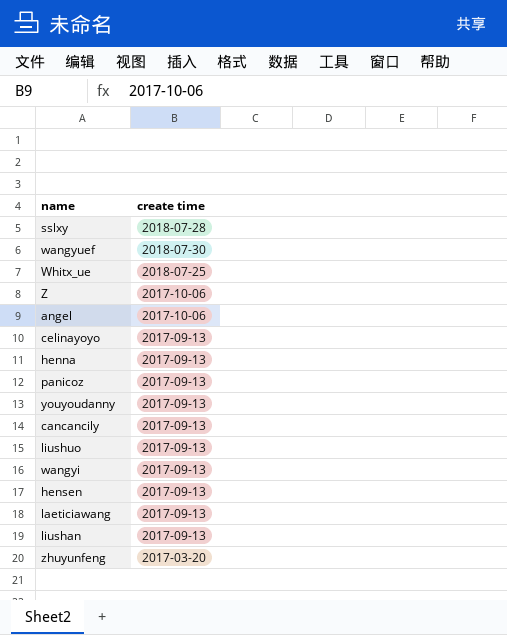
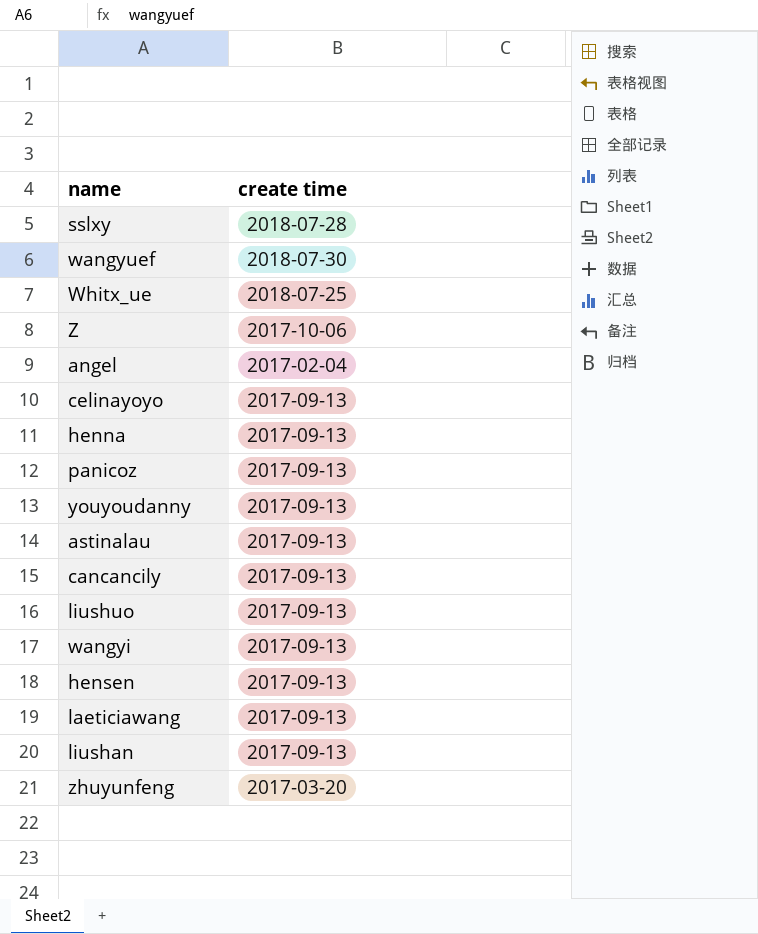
angel | create time: 2017-10-06 -> 2017-02-04
row astinalau: none -> 2017-09-13

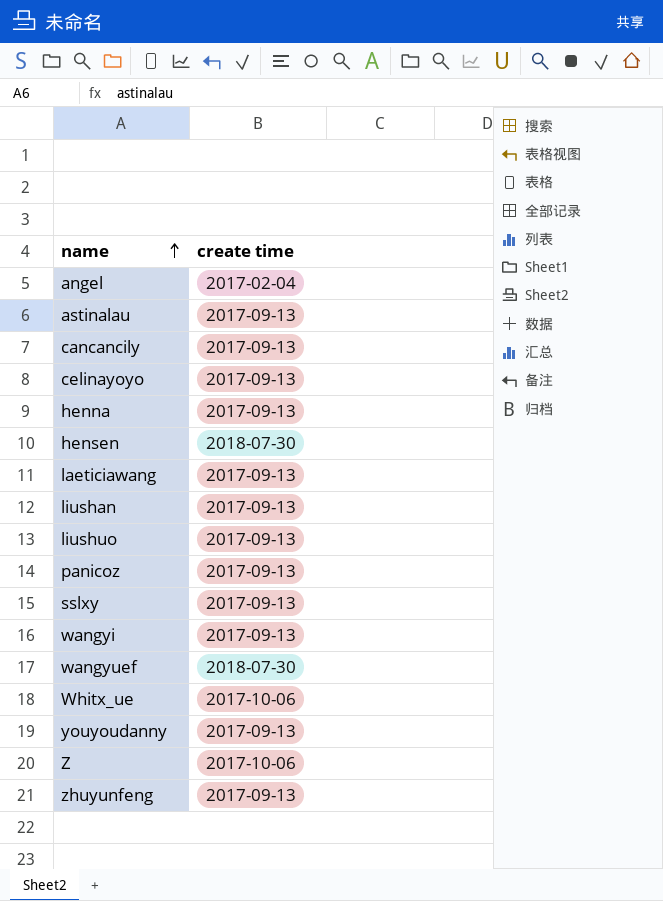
row order: none -> name ascending
hensen | create time: 2017-09-13 -> 2018-07-30
sslxy | create time: 2018-07-28 -> 2017-09-13
Whitx_ue | create time: 2018-07-25 -> 2017-10-06
zhuyunfeng | create time: 2017-03-20 -> 2017-09-13

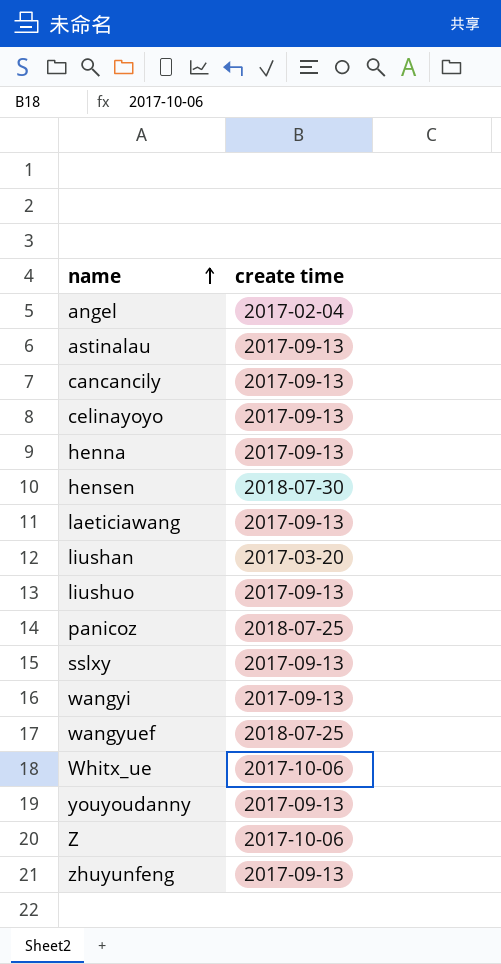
liushan | create time: 2017-09-13 -> 2017-03-20
panicoz | create time: 2017-09-13 -> 2018-07-25
wangyuef | create time: 2018-07-30 -> 2018-07-25

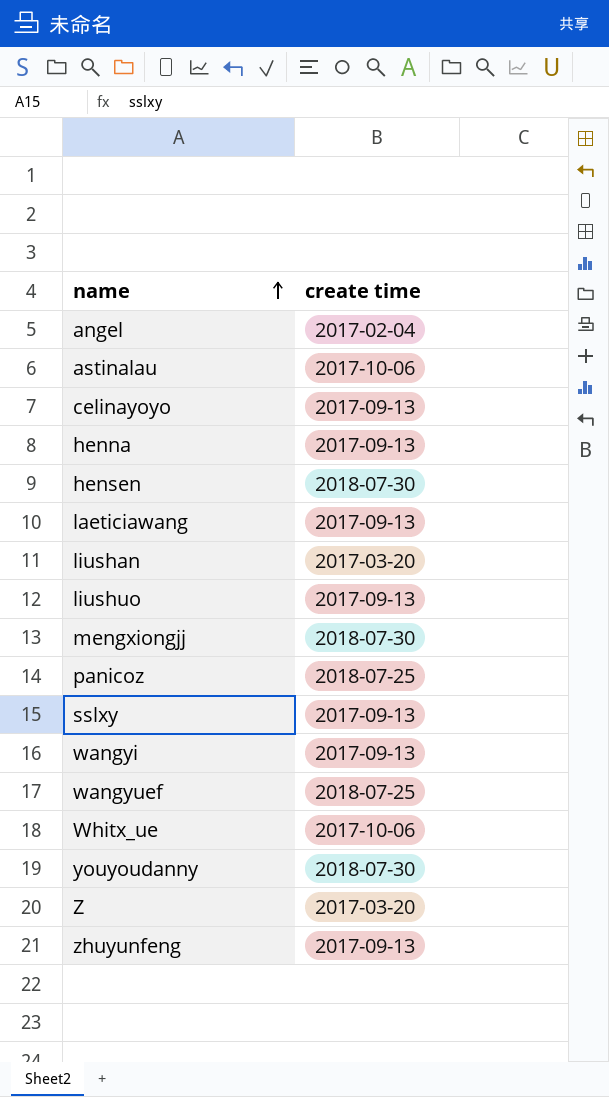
row cancancily: 2017-09-13 -> none
astinalau | create time: 2017-09-13 -> 2017-10-06
row mengxiongjj: none -> 2018-07-30
youyoudanny | create time: 2017-09-13 -> 2018-07-30
Z | create time: 2017-10-06 -> 2017-03-20

